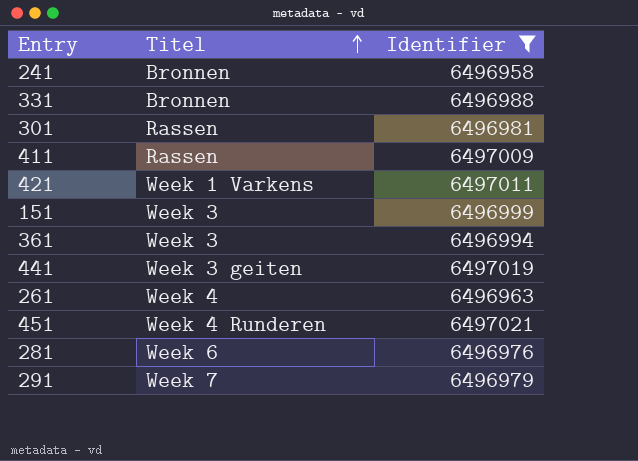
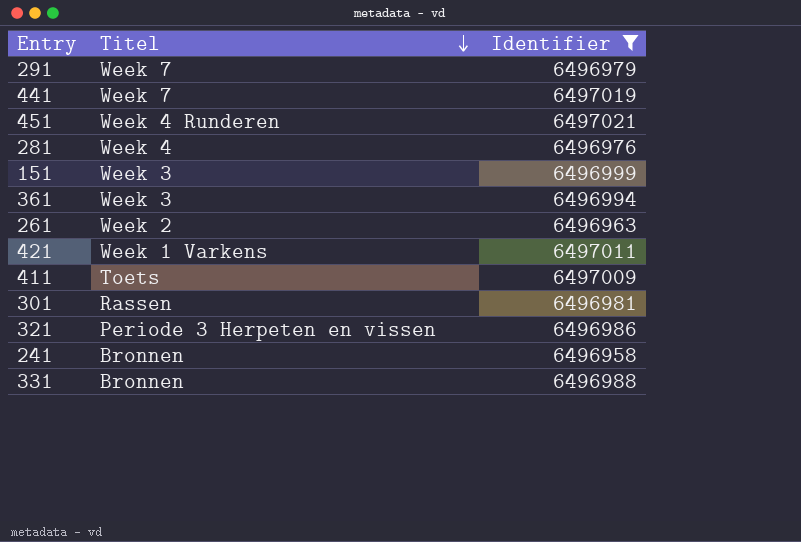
row order: Titel ascending -> Titel descending
441 | Titel: Week 3 geiten -> Week 7
281 | Titel: Week 6 -> Week 4
261 | Titel: Week 4 -> Week 2
411 | Titel: Rassen -> Toets
row 321: none -> Periode 3 Herpeten en vissen | 6496986

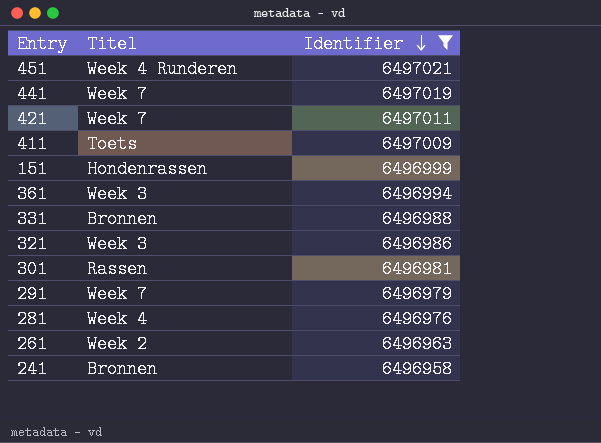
row order: Titel descending -> Identifier descending
421 | Titel: Week 1 Varkens -> Week 7
151 | Titel: Week 3 -> Hondenrassen
321 | Titel: Periode 3 Herpeten en vissen -> Week 3

